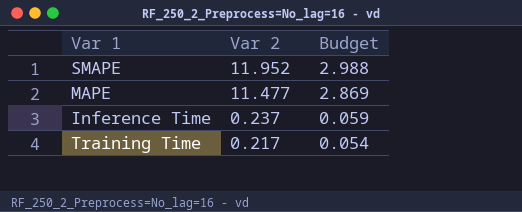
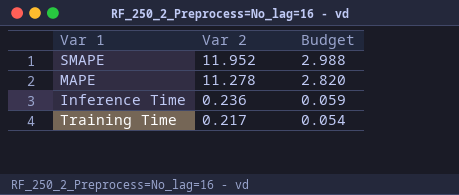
MAPE | Var 2: 11.477 -> 11.278
MAPE | Budget: 2.869 -> 2.820
Inference Time | Var 2: 0.237 -> 0.236

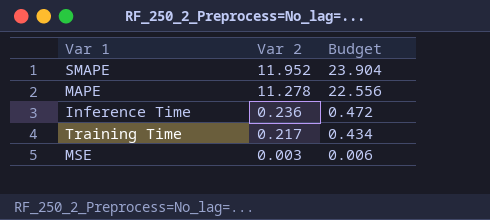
column Budget | formula: [Var 2] * 0.25 -> [Var 2] * 2
row MSE: none -> 0.003 | 0.006

